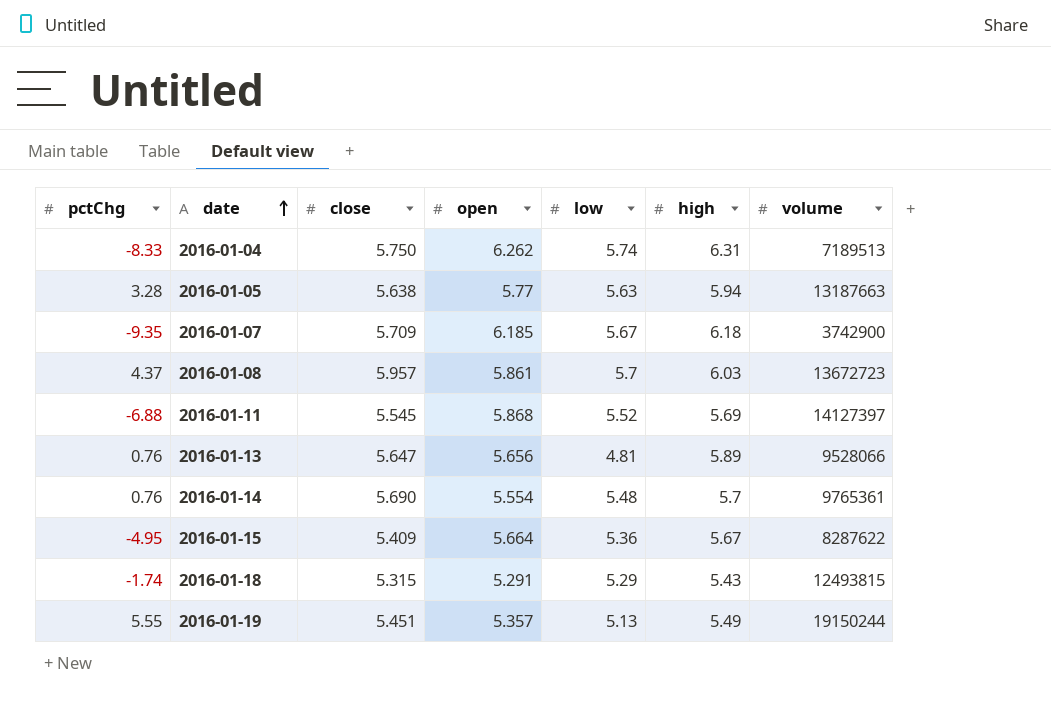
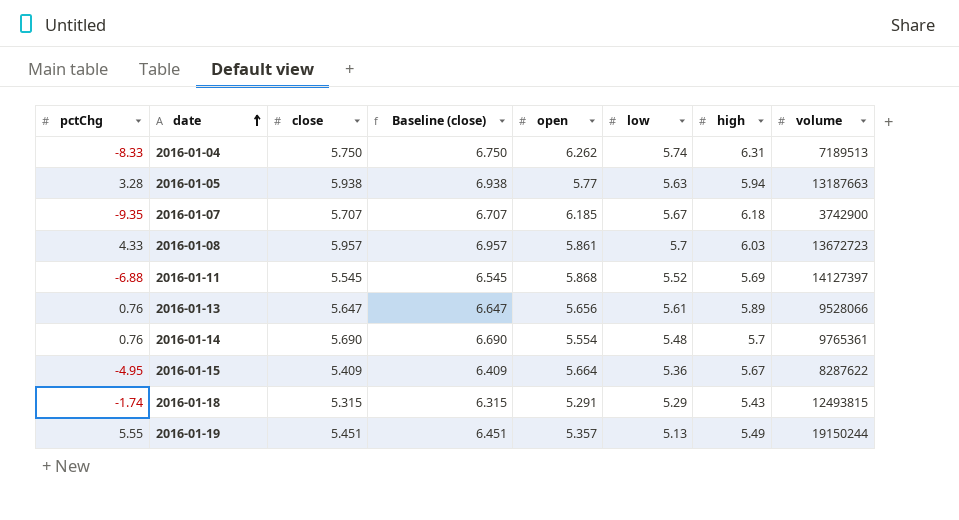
column Baseline (close) | formula: none -> [close] + 1
2016-01-05 | close: 5.638 -> 5.938
2016-01-07 | close: 5.709 -> 5.707
2016-01-08 | pctChg: 4.37 -> 4.33
2016-01-13 | low: 4.81 -> 5.61

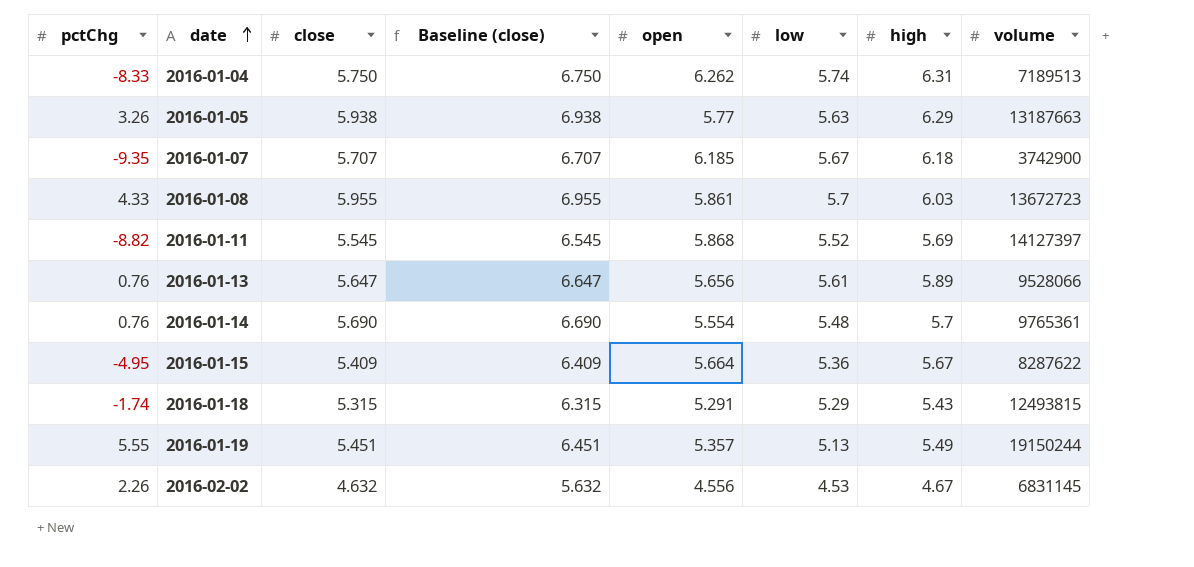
2016-01-05 | pctChg: 3.28 -> 3.26
2016-01-05 | high: 5.94 -> 6.29
2016-01-08 | close: 5.957 -> 5.955
2016-01-08 | Baseline (close): 6.957 -> 6.955
2016-01-11 | pctChg: -6.88 -> -8.82
row 2016-02-02: none -> 2.26 | 4.632 | 5.632 | 4.556 | 4.53 | 4.67 | 6831145

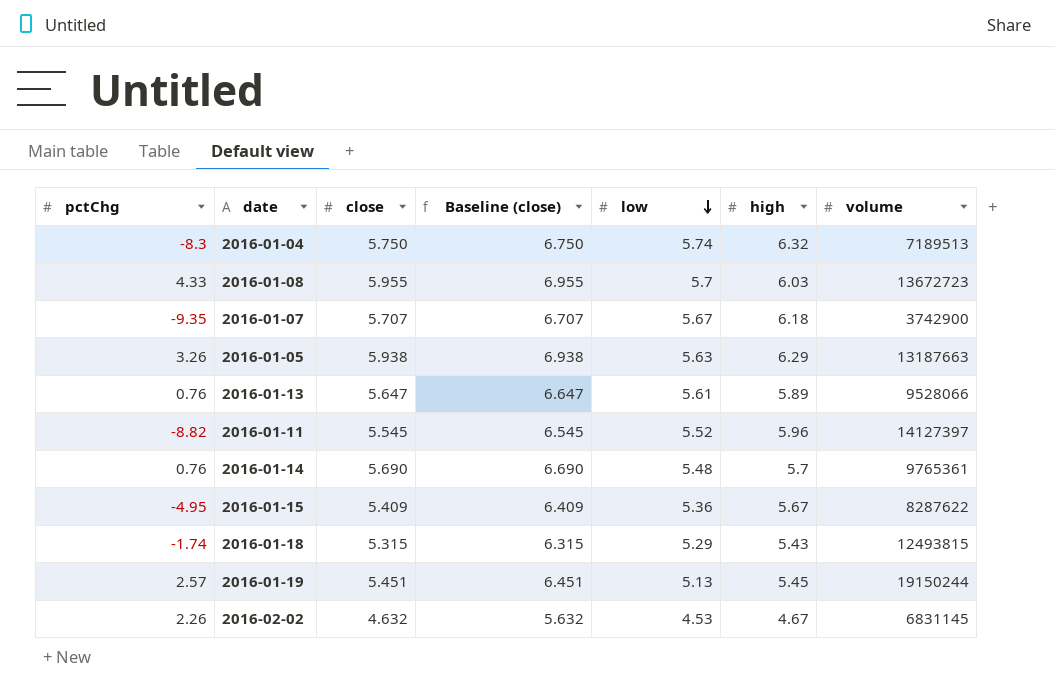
row order: date ascending -> low descending
column open | position: 5 -> none
2016-01-04 | pctChg: -8.33 -> -8.3
2016-01-04 | high: 6.31 -> 6.32
2016-01-11 | high: 5.69 -> 5.96
2016-01-19 | pctChg: 5.55 -> 2.57
2016-01-19 | high: 5.49 -> 5.45

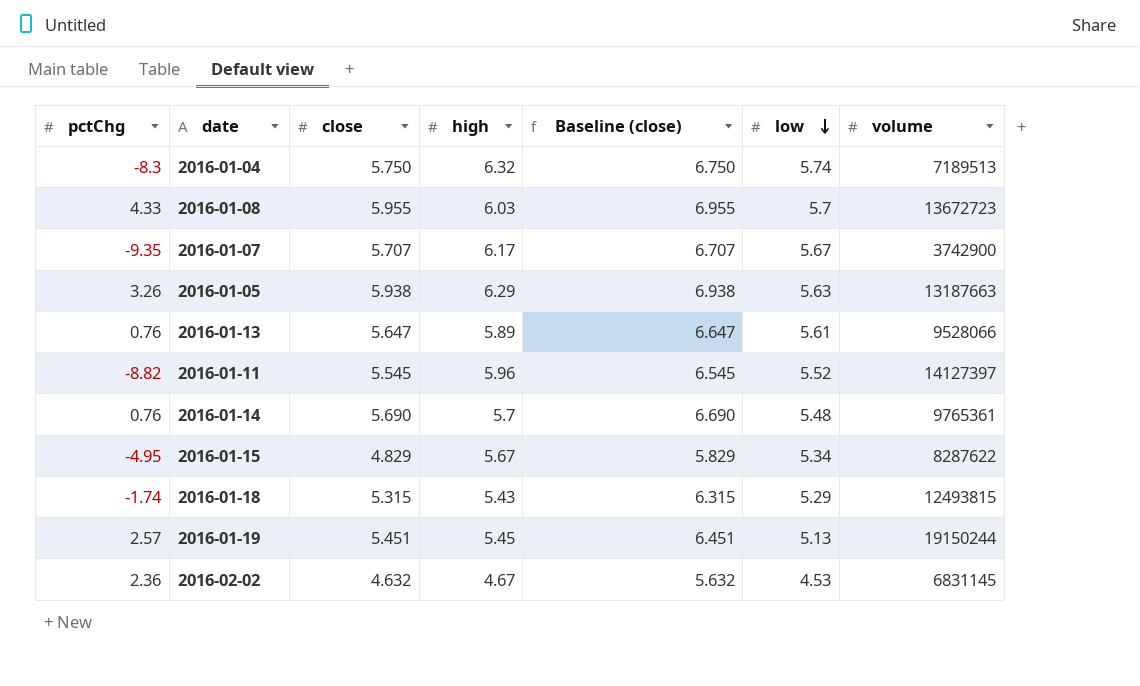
column high | position: 6 -> 4
2016-01-07 | high: 6.18 -> 6.17
2016-01-15 | close: 5.409 -> 4.829
2016-01-15 | Baseline (close): 6.409 -> 5.829
2016-01-15 | low: 5.36 -> 5.34
2016-02-02 | pctChg: 2.26 -> 2.36

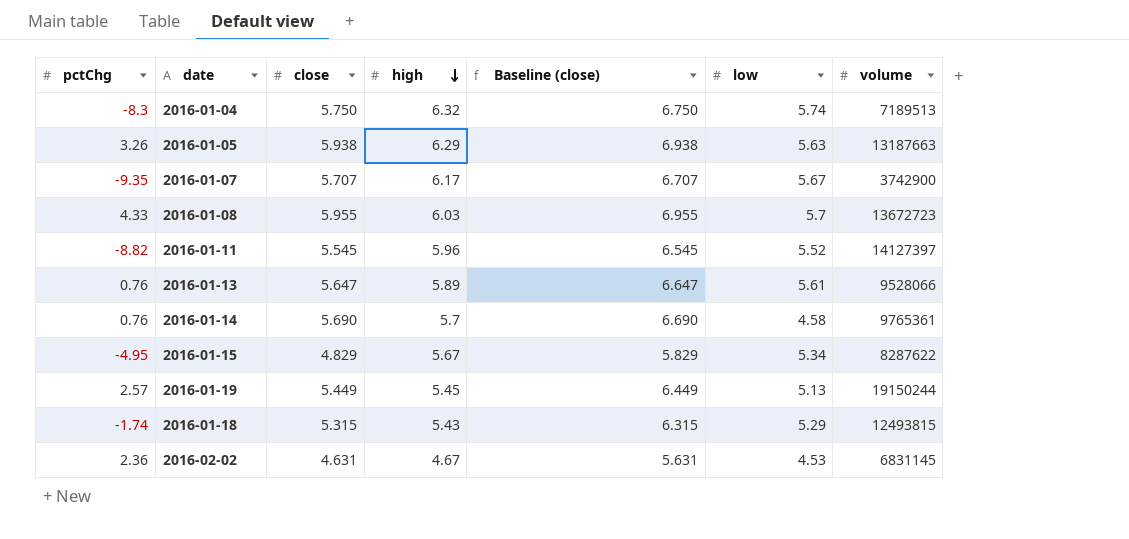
row order: low descending -> high descending
2016-01-14 | low: 5.48 -> 4.58
2016-01-19 | close: 5.451 -> 5.449
2016-01-19 | Baseline (close): 6.451 -> 6.449
2016-02-02 | close: 4.632 -> 4.631
2016-02-02 | Baseline (close): 5.632 -> 5.631

